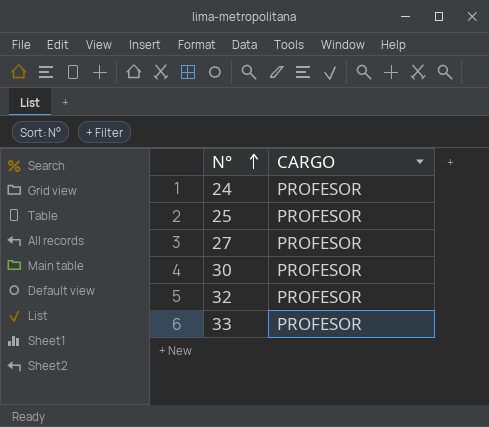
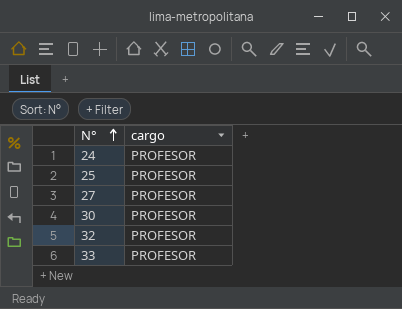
column name: CARGO -> cargo

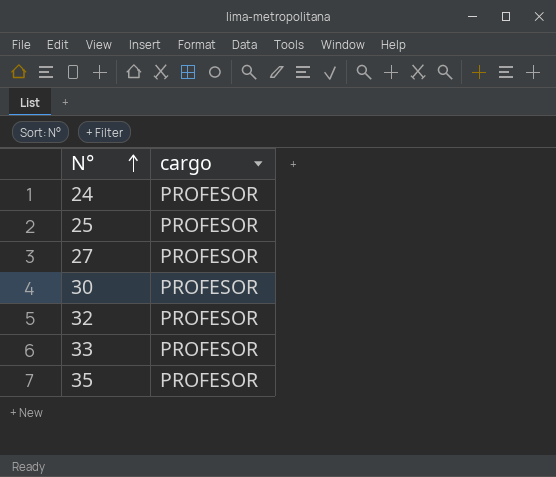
row 35: none -> PROFESOR

